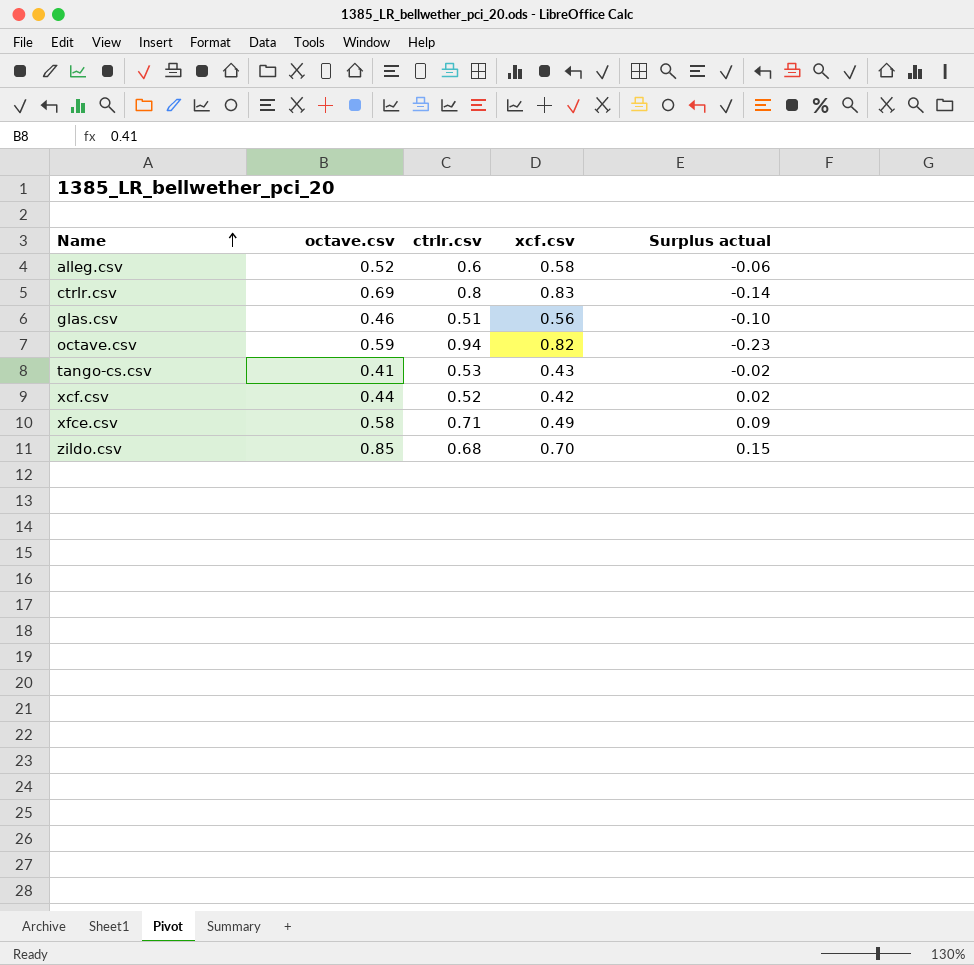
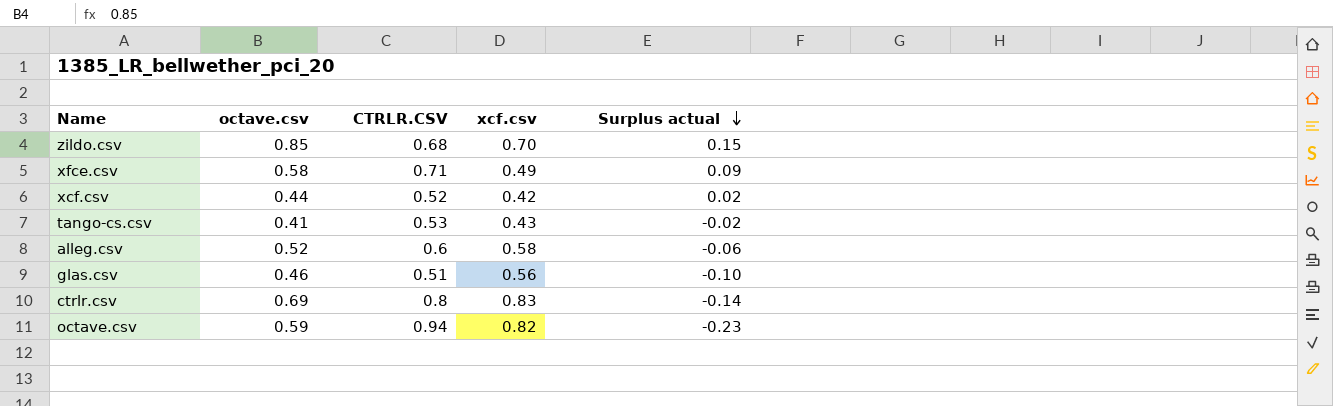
row order: Name ascending -> Surplus actual descending
column name: ctrlr.csv -> CTRLR.CSV

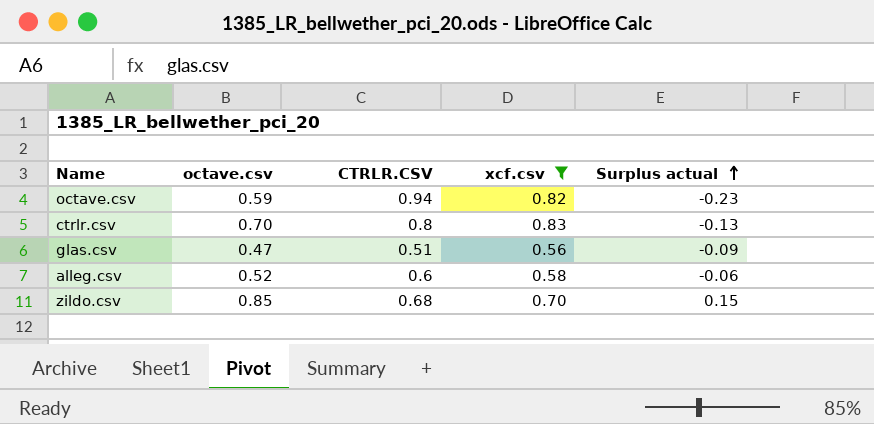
filter: none -> xcf.csv >= 0.56
row order: Surplus actual descending -> Surplus actual ascending
ctrlr.csv | octave.csv: 0.69 -> 0.70
ctrlr.csv | Surplus actual: -0.14 -> -0.13
glas.csv | octave.csv: 0.46 -> 0.47
glas.csv | Surplus actual: -0.10 -> -0.09

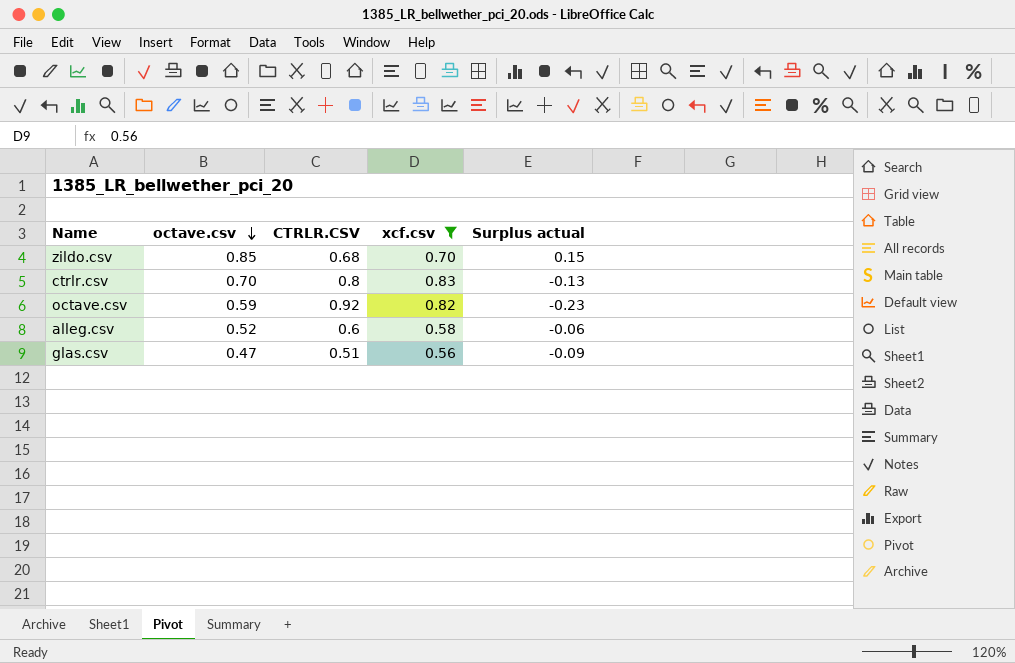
row order: Surplus actual ascending -> octave.csv descending
octave.csv | CTRLR.CSV: 0.94 -> 0.92

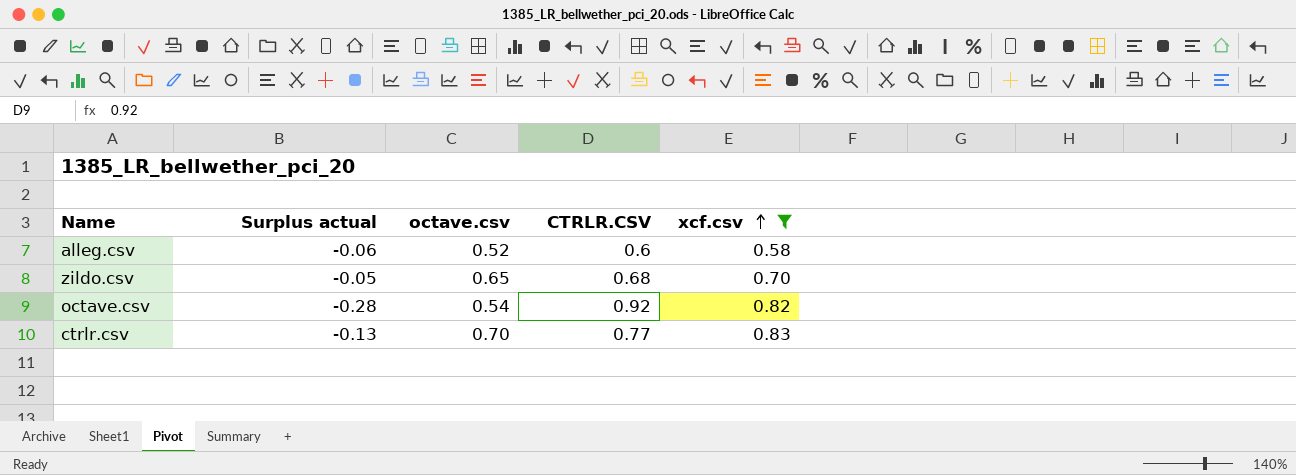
row order: octave.csv descending -> xcf.csv ascending
column Surplus actual | position: 5 -> 2
row glas.csv: 0.47 | 0.51 | 0.56 | -0.09 -> none
zildo.csv | Surplus actual: 0.15 -> -0.05
zildo.csv | octave.csv: 0.85 -> 0.65
octave.csv | Surplus actual: -0.23 -> -0.28
octave.csv | octave.csv: 0.59 -> 0.54
ctrlr.csv | CTRLR.CSV: 0.8 -> 0.77

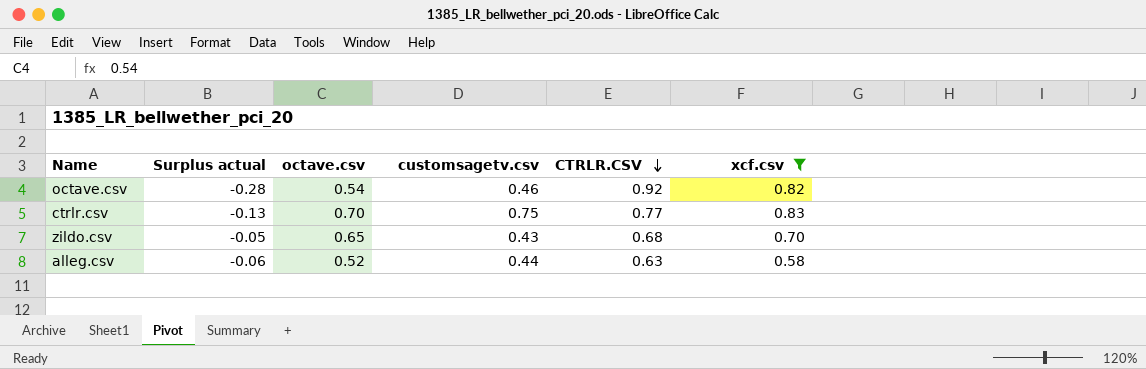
row order: xcf.csv ascending -> CTRLR.CSV descending
column customsagetv.csv | position: none -> 4
alleg.csv | CTRLR.CSV: 0.6 -> 0.63

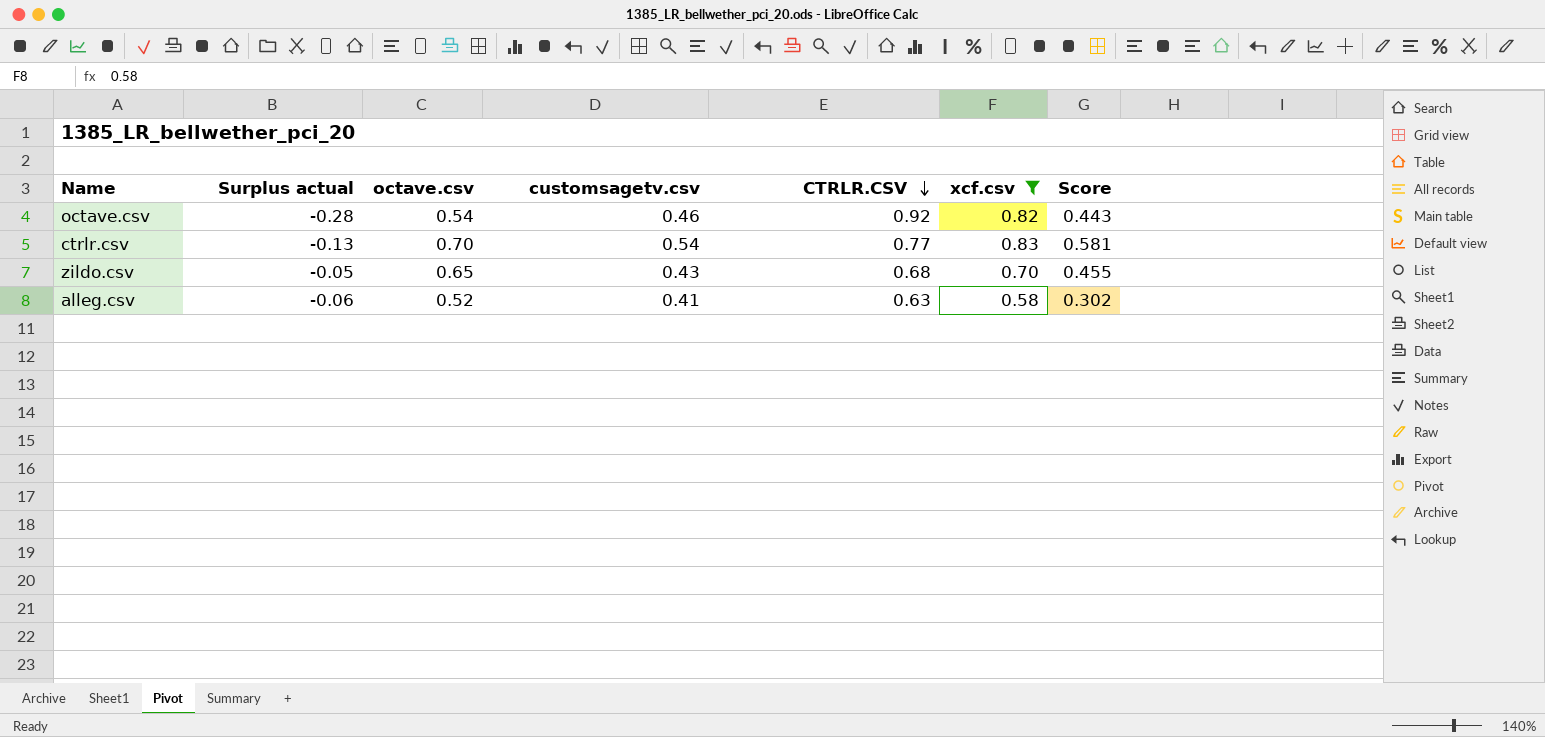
column Score | formula: none -> [octave.csv] * [xcf.csv]
ctrlr.csv | customsagetv.csv: 0.75 -> 0.54
alleg.csv | customsagetv.csv: 0.44 -> 0.41

